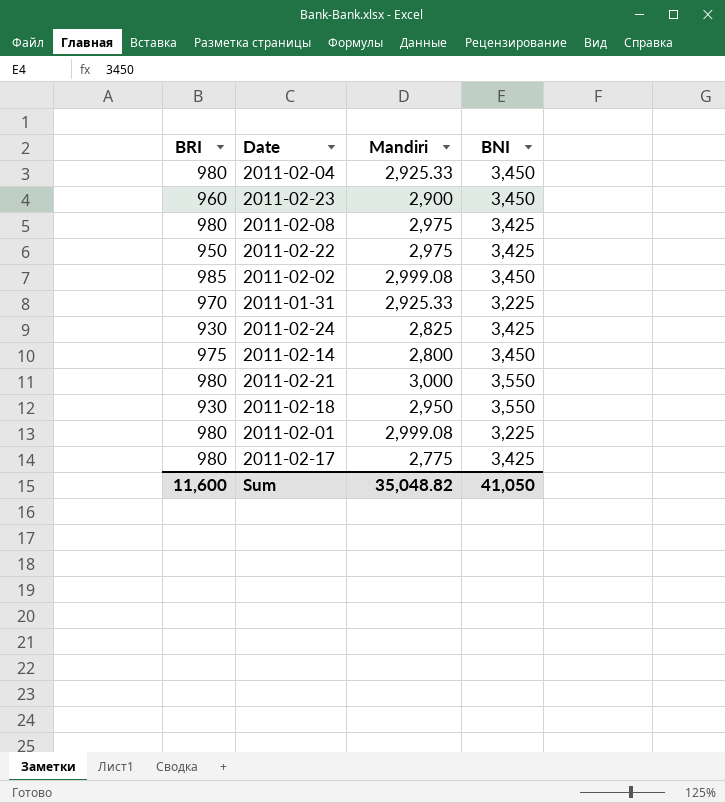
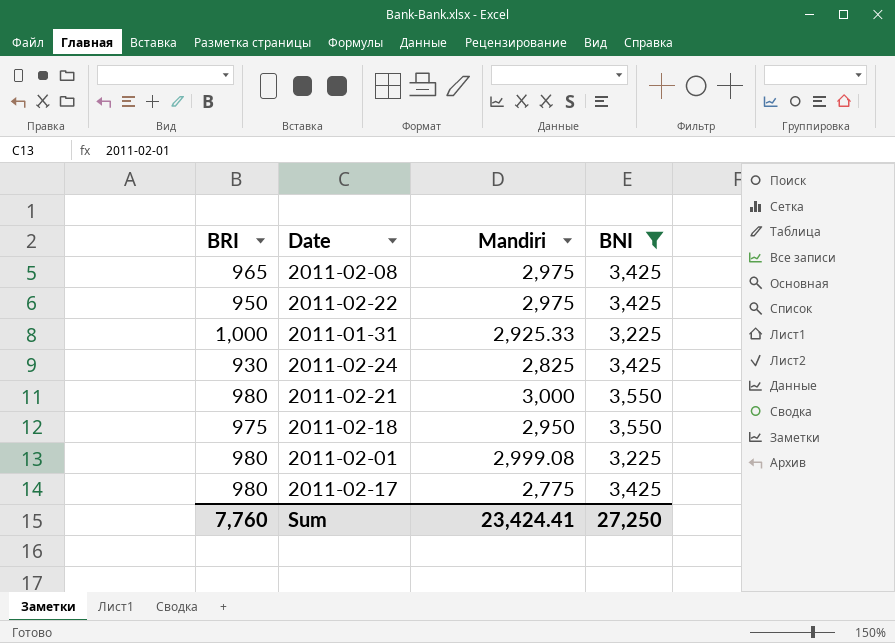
filter: none -> BNI != 3,450
2011-02-08 | BRI: 980 -> 965
2011-01-31 | BRI: 970 -> 1,000
2011-02-18 | BRI: 930 -> 975
Sum | BRI: 11,600 -> 7,760
Sum | Mandiri: 35,048.82 -> 23,424.41
Sum | BNI: 41,050 -> 27,250

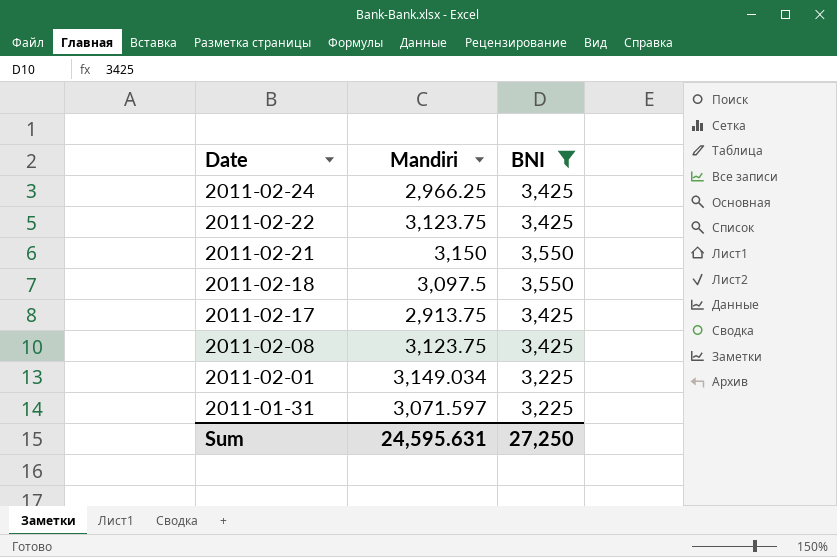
row order: none -> Date descending
column BRI | position: 1 -> none
2011-02-24 | Mandiri: 2,825 -> 2,966.25
2011-02-22 | Mandiri: 2,975 -> 3,123.75
2011-02-21 | Mandiri: 3,000 -> 3,150
2011-02-18 | Mandiri: 2,950 -> 3,097.5
2011-02-17 | Mandiri: 2,775 -> 2,913.75
2011-02-08 | Mandiri: 2,975 -> 3,123.75
2011-02-01 | Mandiri: 2,999.08 -> 3,149.034
2011-01-31 | Mandiri: 2,925.33 -> 3,071.597
Sum | Mandiri: 23,424.41 -> 24,595.631

